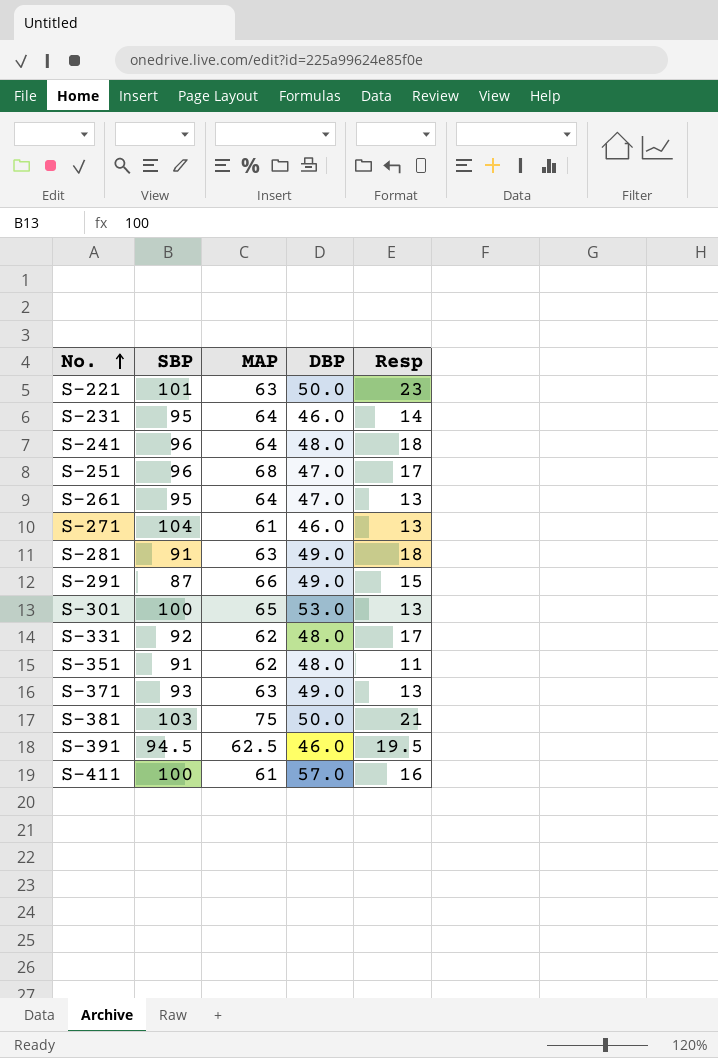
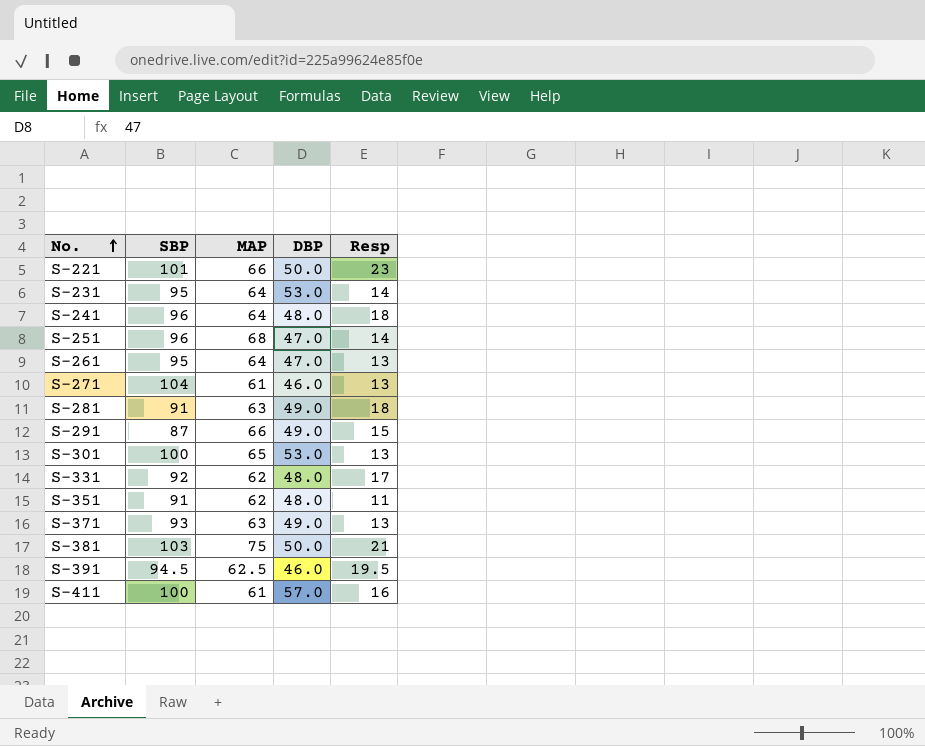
S-221 | MAP: 63 -> 66
S-231 | DBP: 46.0 -> 53.0
S-251 | Resp: 17 -> 14

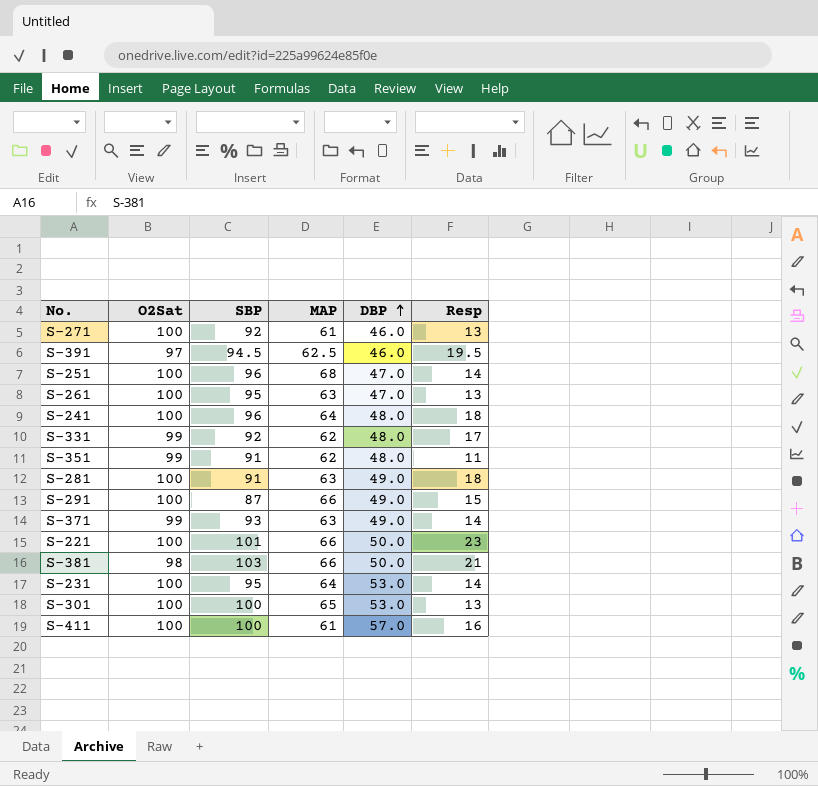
row order: No. ascending -> DBP ascending
column O2Sat | position: none -> 2
S-271 | SBP: 104 -> 92
S-261 | MAP: 64 -> 63
S-371 | Resp: 13 -> 14
S-381 | MAP: 75 -> 66

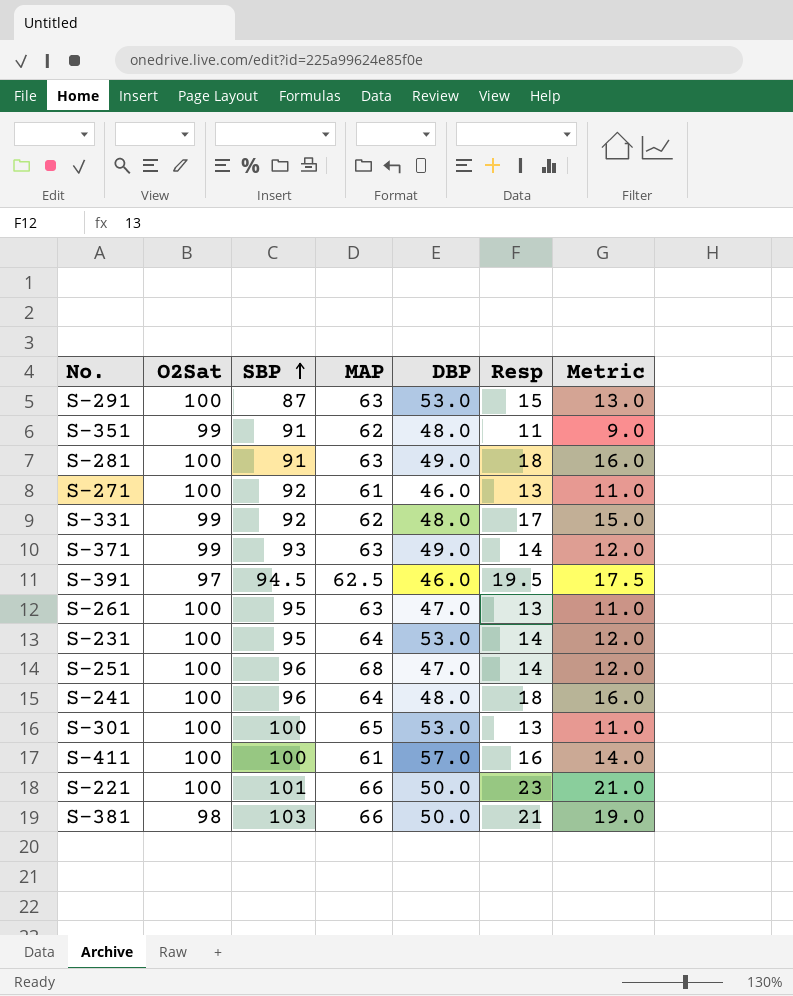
row order: DBP ascending -> SBP ascending
column Metric | formula: none -> [Resp] - 2
S-291 | MAP: 66 -> 63
S-291 | DBP: 49.0 -> 53.0

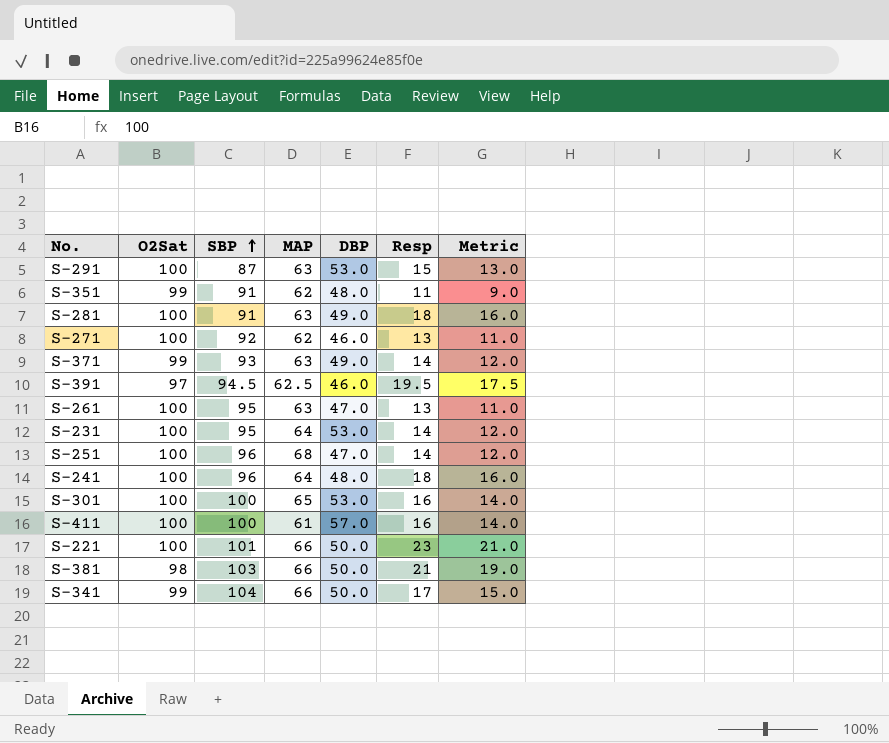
row S-331: 99 | 92 | 62 | 48.0 | 17 | 15.0 -> none
S-271 | MAP: 61 -> 62
S-301 | Resp: 13 -> 16
S-301 | Metric: 11.0 -> 14.0
row S-341: none -> 99 | 104 | 66 | 50.0 | 17 | 15.0

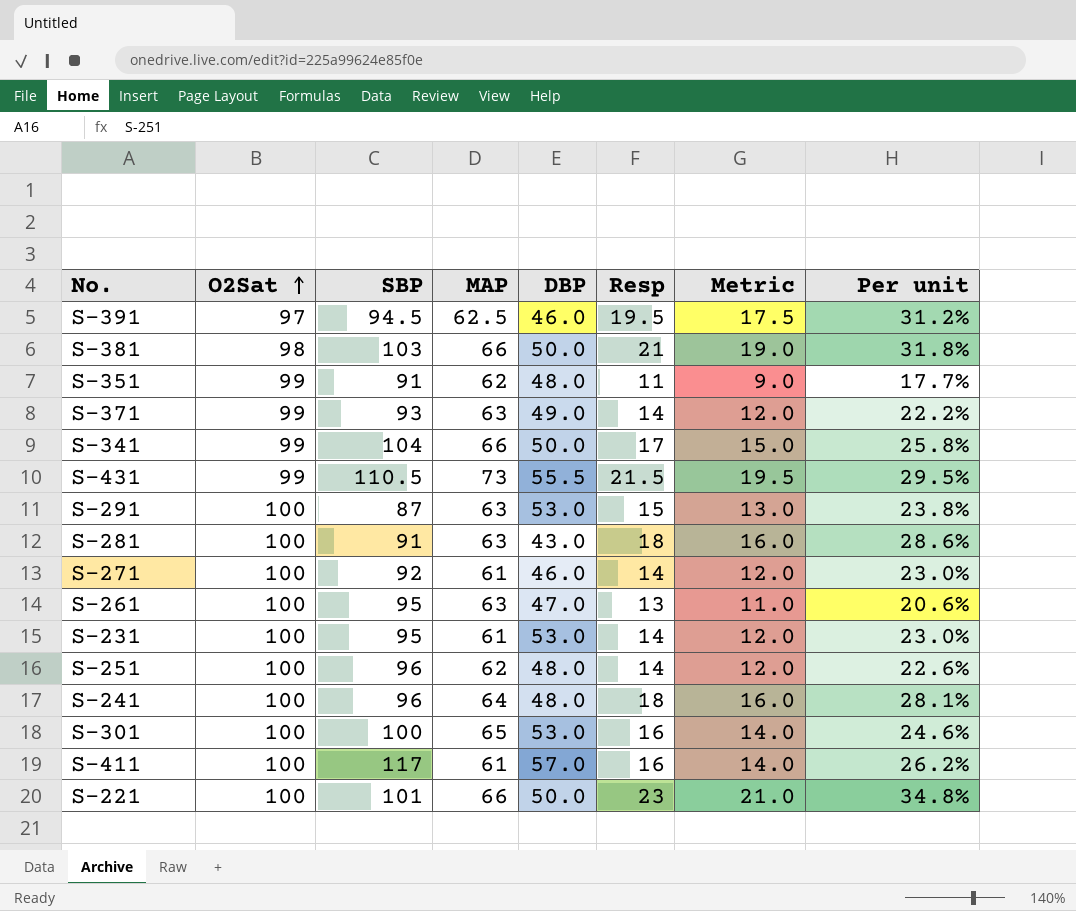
row order: SBP ascending -> O2Sat ascending
column Per unit | formula: none -> [Resp] / [MAP]
row S-431: none -> 99 | 110.5 | 73 | 55.5 | 21.5 | 19.5 | 29.5%
S-281 | DBP: 49.0 -> 43.0
S-271 | MAP: 62 -> 61
S-271 | Resp: 13 -> 14
S-271 | Metric: 11.0 -> 12.0
S-231 | MAP: 64 -> 61
S-251 | MAP: 68 -> 62
S-251 | DBP: 47.0 -> 48.0
S-411 | SBP: 100 -> 117

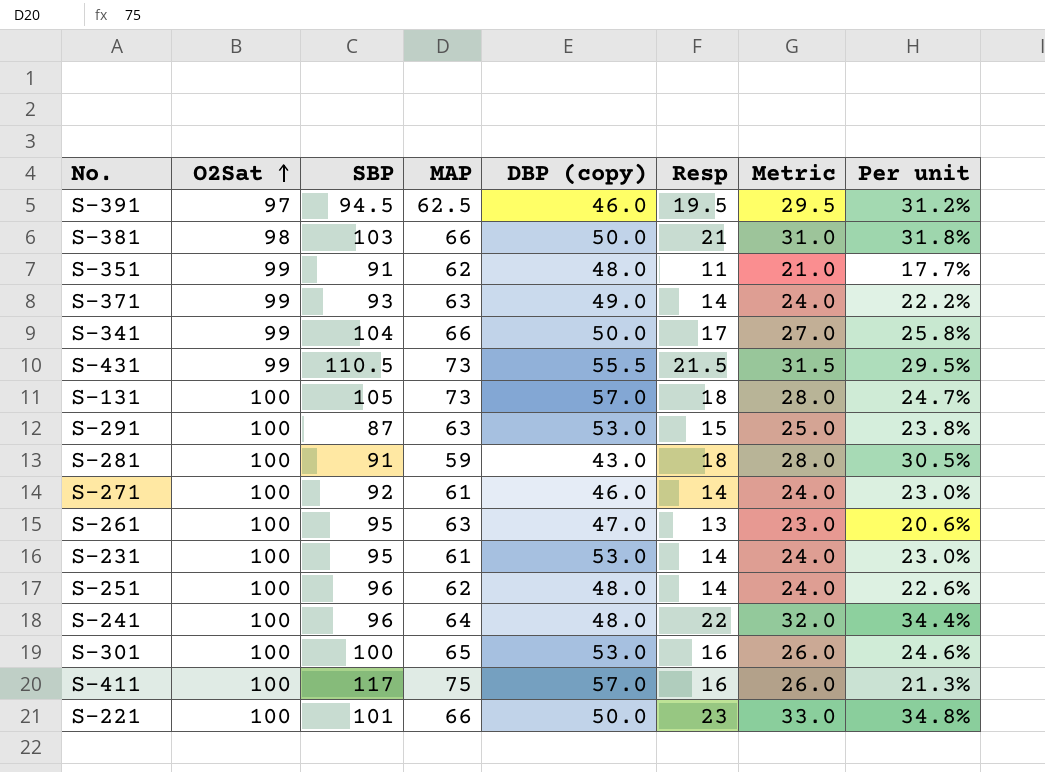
column name: DBP -> DBP (copy)
column Metric | formula: [Resp] - 2 -> [Resp] + 10
row S-131: none -> 100 | 105 | 73 | 57.0 | 18 | 28.0 | 24.7%
S-281 | MAP: 63 -> 59
S-281 | Per unit: 28.6% -> 30.5%
S-241 | Resp: 18 -> 22
S-241 | Per unit: 28.1% -> 34.4%
S-411 | MAP: 61 -> 75
S-411 | Per unit: 26.2% -> 21.3%

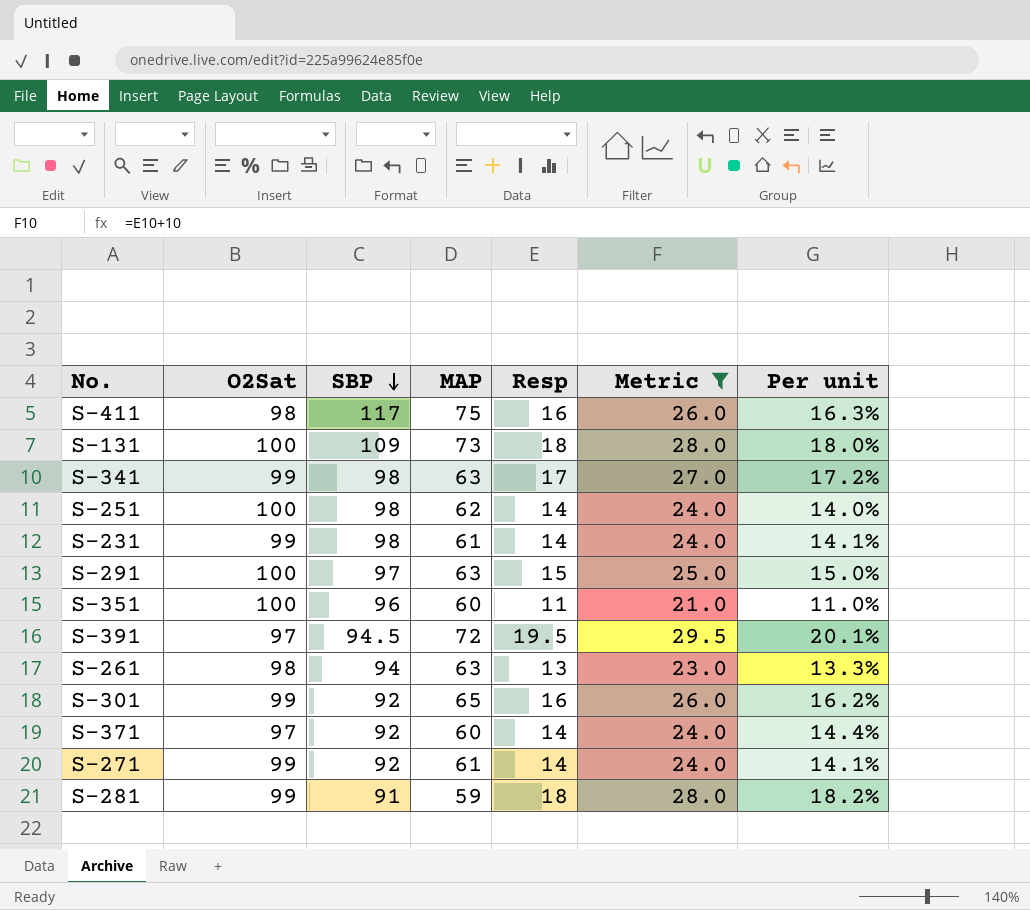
filter: none -> Metric <= 29.5
row order: O2Sat ascending -> SBP descending
column DBP (copy) | position: 5 -> none
column Per unit | formula: [Resp] / [MAP] -> [Resp] / [O2Sat]
S-411 | O2Sat: 100 -> 98
S-131 | SBP: 105 -> 109
S-341 | SBP: 104 -> 98
S-341 | MAP: 66 -> 63
S-251 | SBP: 96 -> 98
S-231 | O2Sat: 100 -> 99
S-231 | SBP: 95 -> 98
S-291 | SBP: 87 -> 97
S-351 | O2Sat: 99 -> 100
S-351 | SBP: 91 -> 96
S-351 | MAP: 62 -> 60
S-391 | MAP: 62.5 -> 72
S-261 | O2Sat: 100 -> 98
S-261 | SBP: 95 -> 94
S-301 | O2Sat: 100 -> 99
S-301 | SBP: 100 -> 92
S-371 | O2Sat: 99 -> 97
S-371 | SBP: 93 -> 92
S-371 | MAP: 63 -> 60
S-271 | O2Sat: 100 -> 99
S-281 | O2Sat: 100 -> 99

